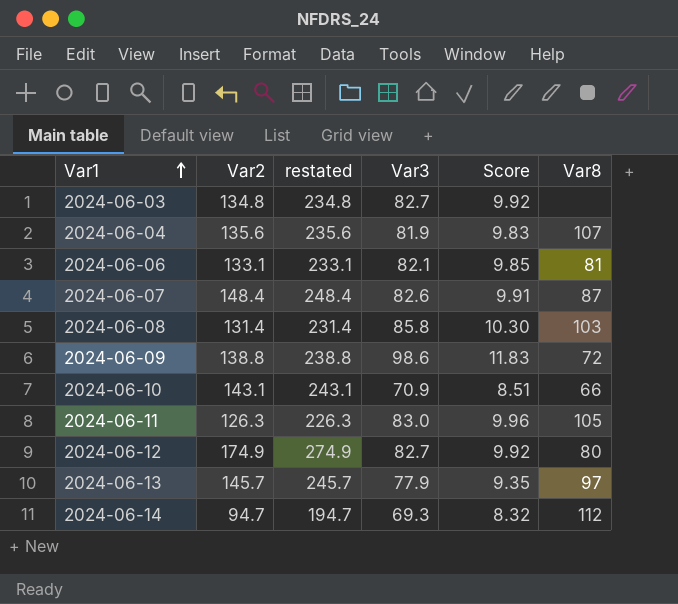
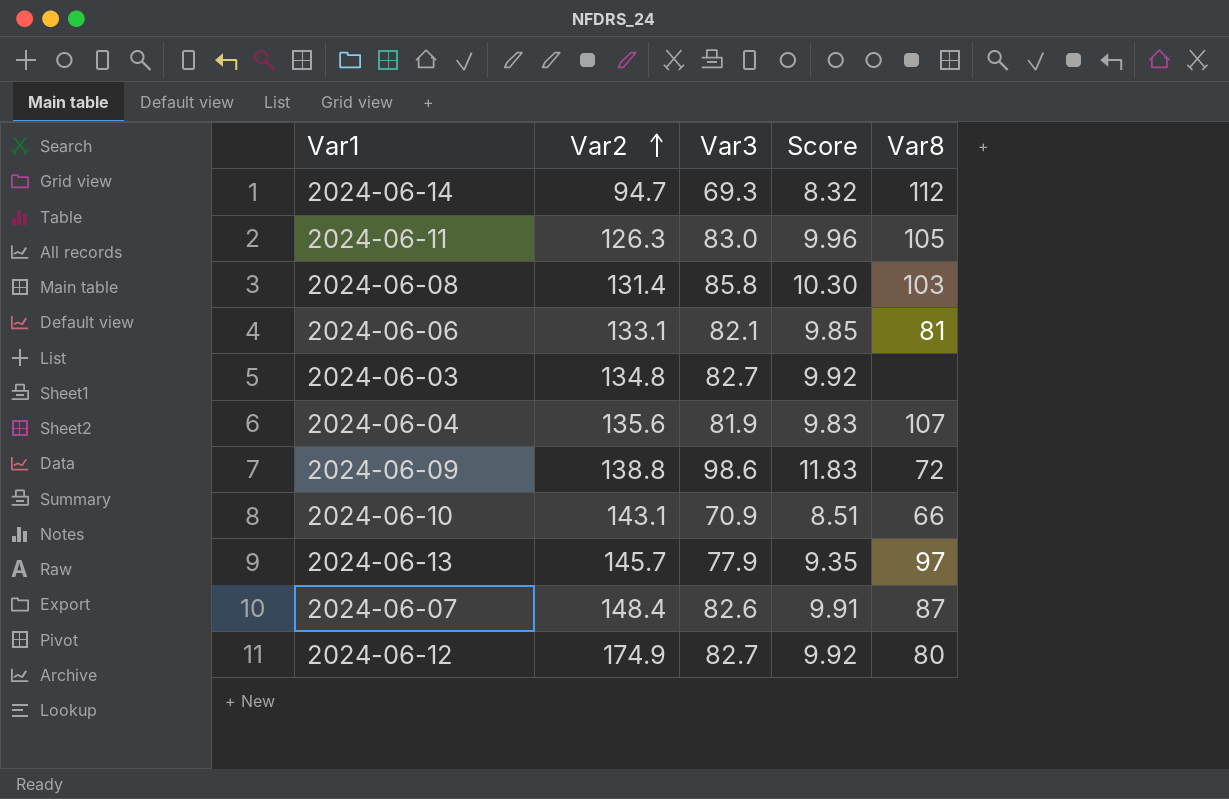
row order: Var1 ascending -> Var2 ascending
column restated | formula: [Var2] + 100 -> none

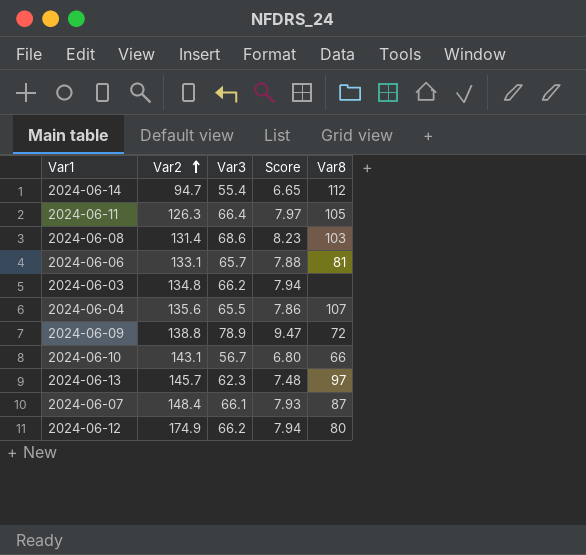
2024-06-14 | Var3: 69.3 -> 55.4
2024-06-14 | Score: 8.32 -> 6.65
2024-06-11 | Var3: 83.0 -> 66.4
2024-06-11 | Score: 9.96 -> 7.97
2024-06-08 | Var3: 85.8 -> 68.6
2024-06-08 | Score: 10.30 -> 8.23
2024-06-06 | Var3: 82.1 -> 65.7
2024-06-06 | Score: 9.85 -> 7.88
2024-06-03 | Var3: 82.7 -> 66.2
2024-06-03 | Score: 9.92 -> 7.94
2024-06-04 | Var3: 81.9 -> 65.5
2024-06-04 | Score: 9.83 -> 7.86
2024-06-09 | Var3: 98.6 -> 78.9
2024-06-09 | Score: 11.83 -> 9.47
2024-06-10 | Var3: 70.9 -> 56.7
2024-06-10 | Score: 8.51 -> 6.80
2024-06-13 | Var3: 77.9 -> 62.3
2024-06-13 | Score: 9.35 -> 7.48
2024-06-07 | Var3: 82.6 -> 66.1
2024-06-07 | Score: 9.91 -> 7.93
2024-06-12 | Var3: 82.7 -> 66.2
2024-06-12 | Score: 9.92 -> 7.94

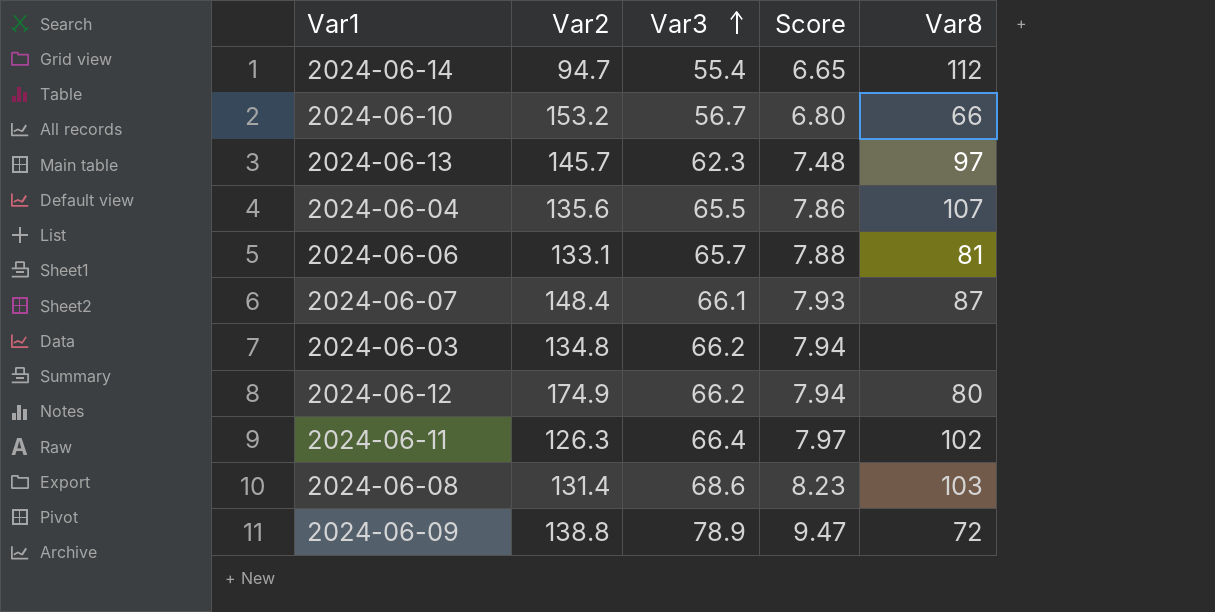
row order: Var2 ascending -> Var3 ascending
2024-06-10 | Var2: 143.1 -> 153.2
2024-06-11 | Var8: 105 -> 102

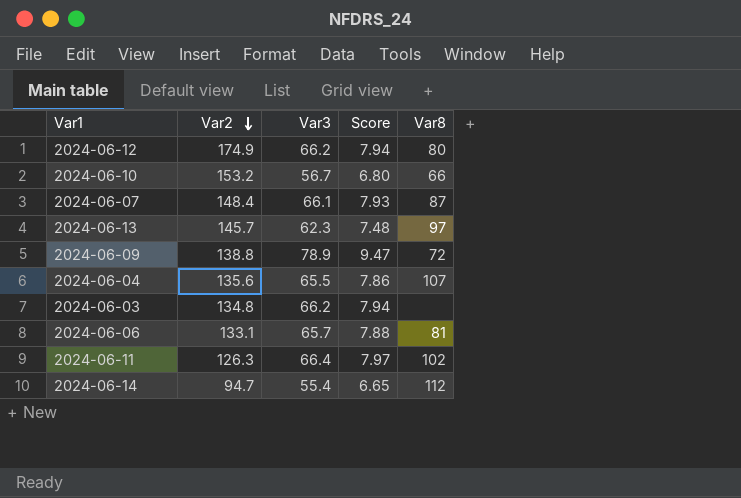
row order: Var3 ascending -> Var2 descending
row 2024-06-08: 131.4 | 68.6 | 8.23 | 103 -> none

